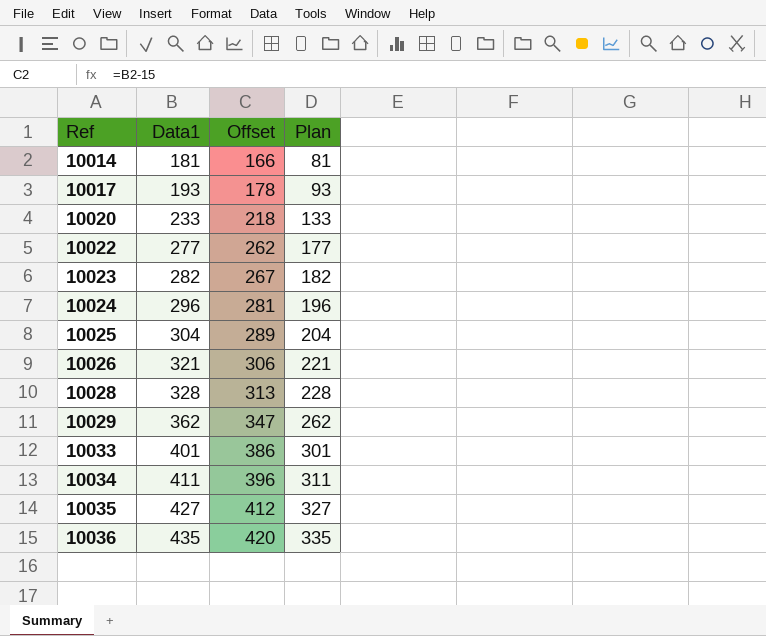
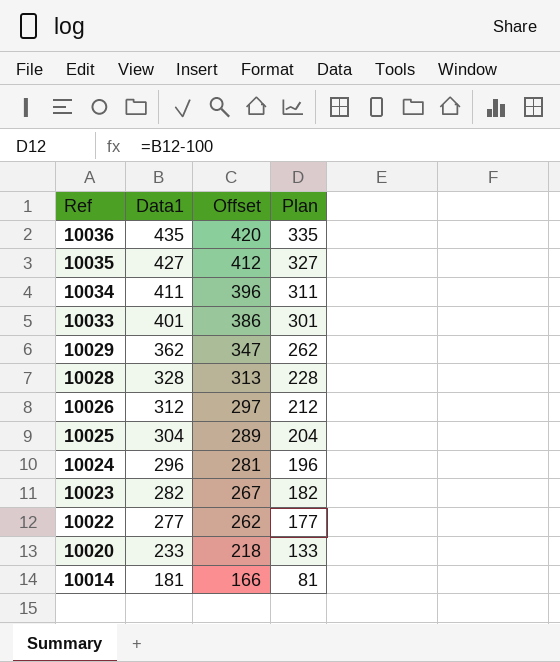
row order: Ref ascending -> Ref descending
row 10017: 193 | 178 | 93 -> none
10026 | Data1: 321 -> 312
10026 | Offset: 306 -> 297
10026 | Plan: 221 -> 212

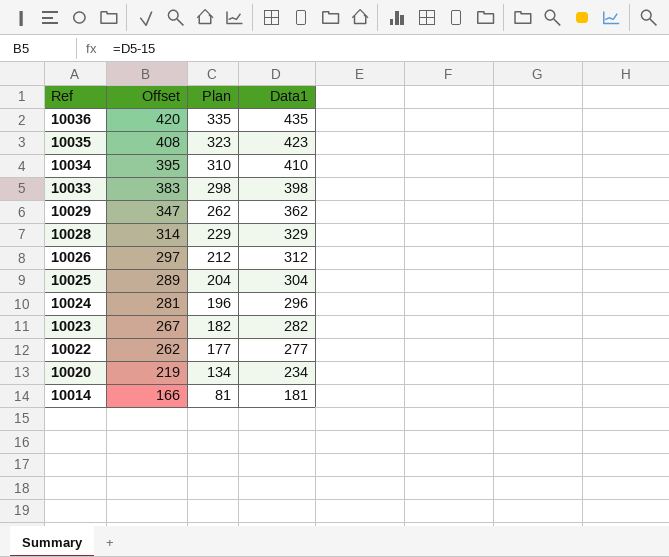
column Data1 | position: 2 -> 4
10035 | Offset: 412 -> 408
10035 | Plan: 327 -> 323
10035 | Data1: 427 -> 423
10034 | Offset: 396 -> 395
10034 | Plan: 311 -> 310
10034 | Data1: 411 -> 410
10033 | Offset: 386 -> 383
10033 | Plan: 301 -> 298
10033 | Data1: 401 -> 398
10028 | Offset: 313 -> 314
10028 | Plan: 228 -> 229
10028 | Data1: 328 -> 329
10020 | Offset: 218 -> 219
10020 | Plan: 133 -> 134
10020 | Data1: 233 -> 234

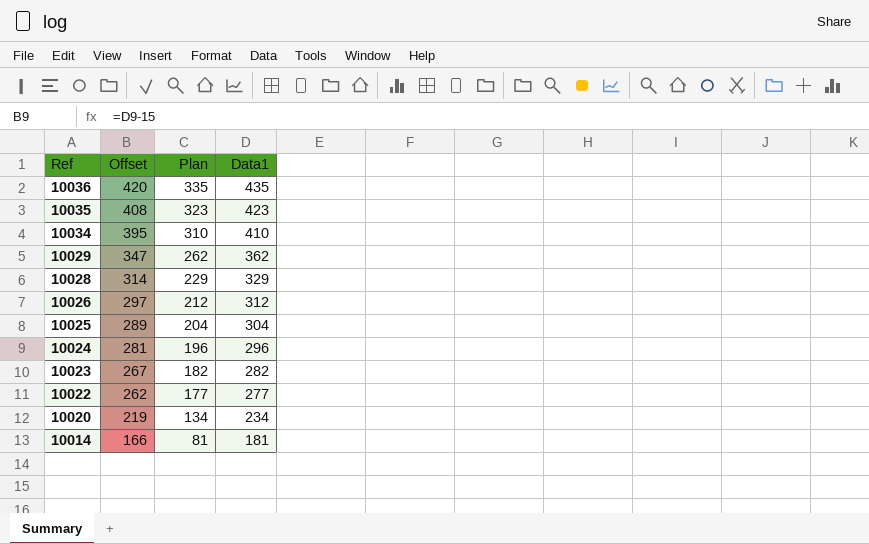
row 10033: 383 | 298 | 398 -> none

